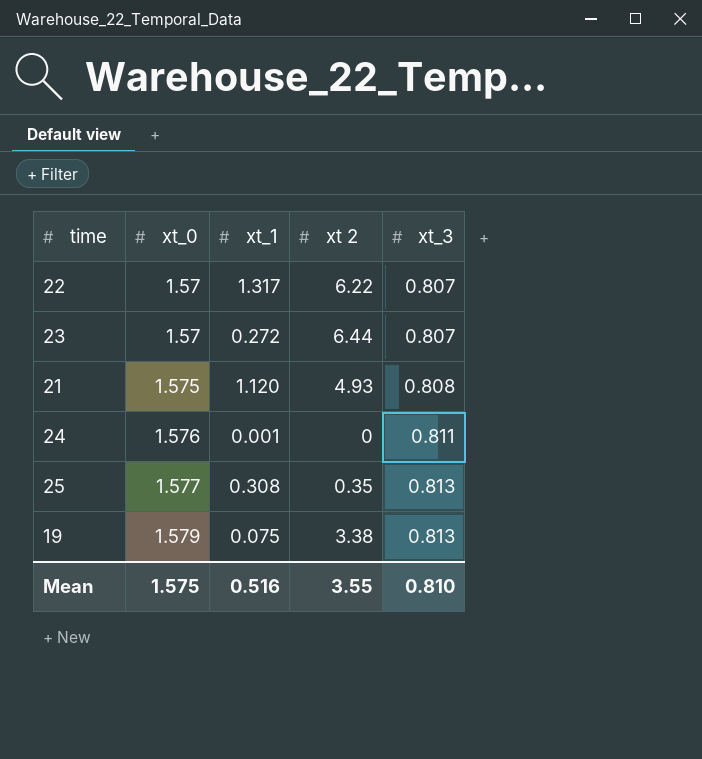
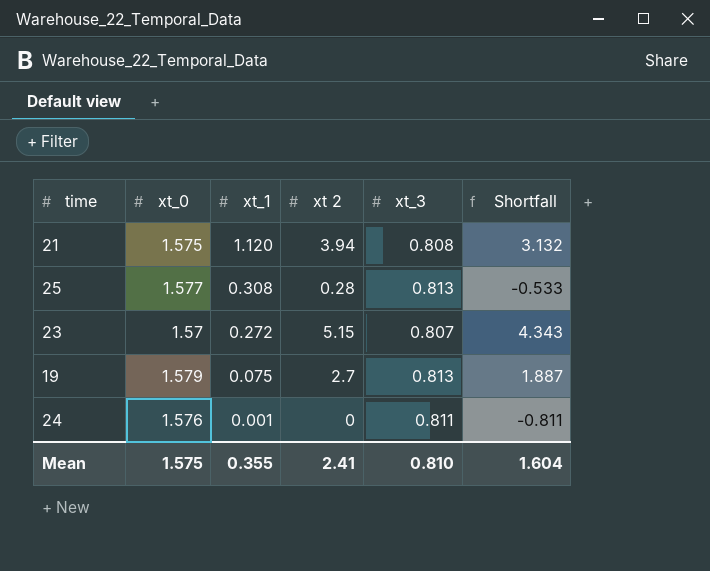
row order: xt_0 ascending -> xt_1 descending
column Shortfall | formula: none -> [xt 2] - [xt_3]
row 22: 1.57 | 1.317 | 6.22 | 0.807 -> none
21 | xt 2: 4.93 -> 3.94
25 | xt 2: 0.35 -> 0.28
23 | xt 2: 6.44 -> 5.15
19 | xt 2: 3.38 -> 2.7
Mean | xt_1: 0.516 -> 0.355
Mean | xt 2: 3.55 -> 2.41

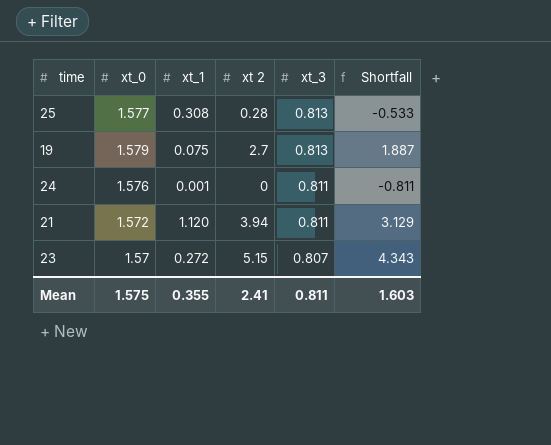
row order: xt_1 descending -> xt_3 descending
21 | xt_0: 1.575 -> 1.572
21 | xt_3: 0.808 -> 0.811
21 | Shortfall: 3.132 -> 3.129
Mean | xt_3: 0.810 -> 0.811
Mean | Shortfall: 1.604 -> 1.603

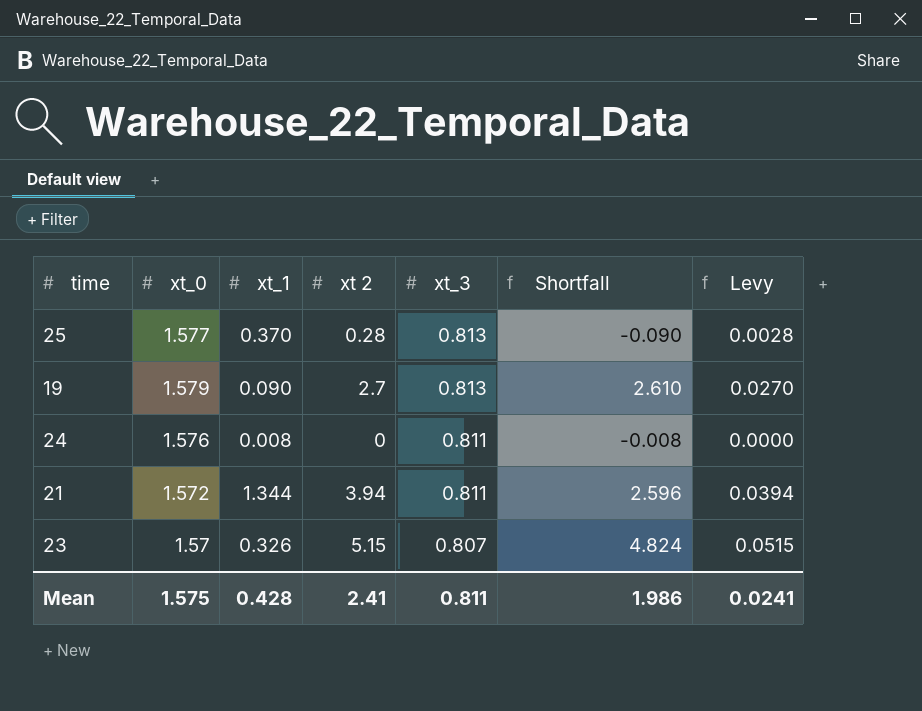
column Shortfall | formula: [xt 2] - [xt_3] -> [xt 2] - [xt_1]
column Levy | formula: none -> [xt 2] * 0.01
25 | xt_1: 0.308 -> 0.370
19 | xt_1: 0.075 -> 0.090
24 | xt_1: 0.001 -> 0.008
21 | xt_1: 1.120 -> 1.344
23 | xt_1: 0.272 -> 0.326
Mean | xt_1: 0.355 -> 0.428
Mean | Shortfall: 1.603 -> 1.986

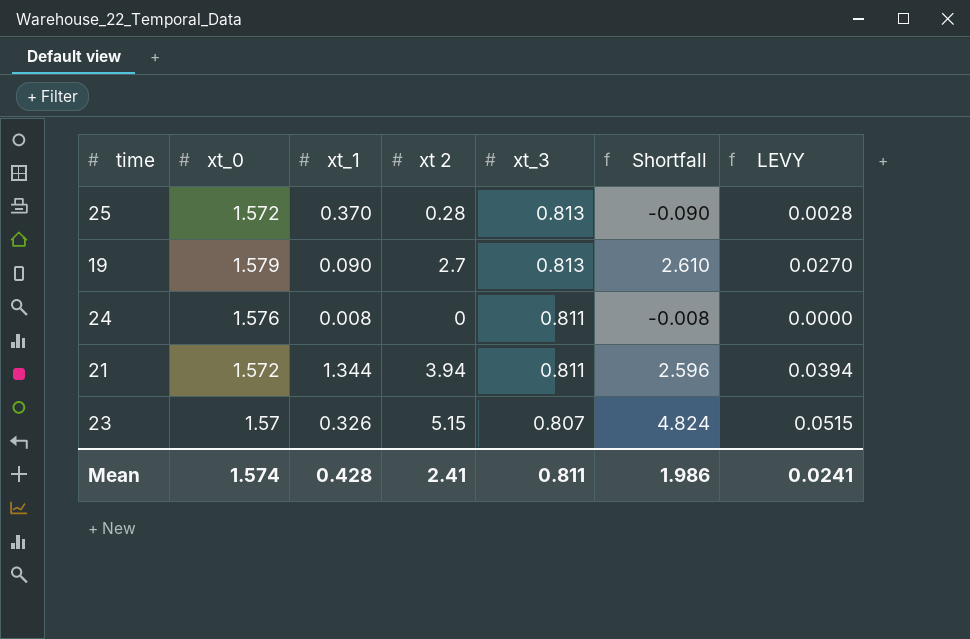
column name: Levy -> LEVY
25 | xt_0: 1.577 -> 1.572
Mean | xt_0: 1.575 -> 1.574

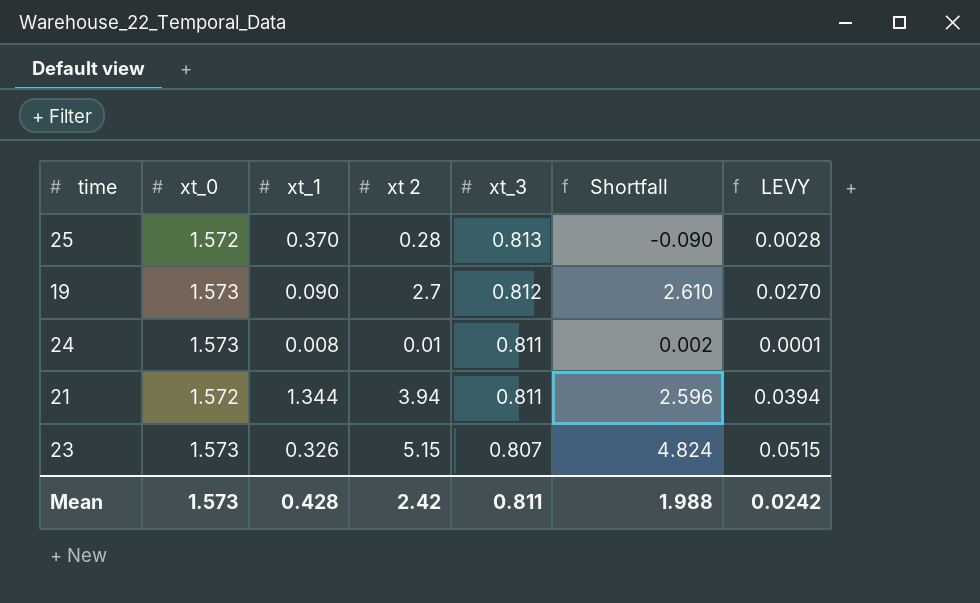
19 | xt_0: 1.579 -> 1.573
19 | xt_3: 0.813 -> 0.812
24 | xt_0: 1.576 -> 1.573
24 | xt 2: 0 -> 0.01
24 | Shortfall: -0.008 -> 0.002
24 | LEVY: 0.0000 -> 0.0001
23 | xt_0: 1.57 -> 1.573
Mean | xt_0: 1.574 -> 1.573
Mean | xt 2: 2.41 -> 2.42
Mean | Shortfall: 1.986 -> 1.988
Mean | LEVY: 0.0241 -> 0.0242

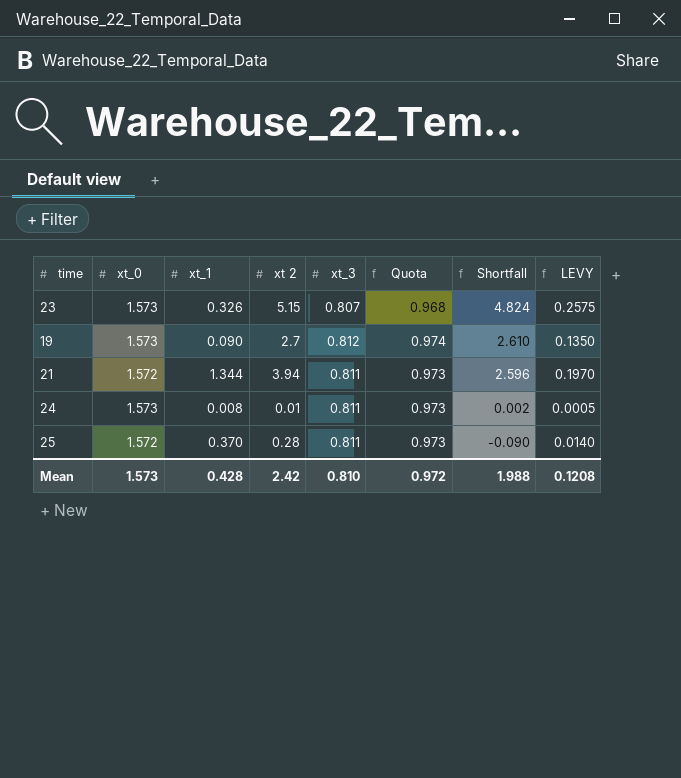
row order: xt_3 descending -> Shortfall descending
column Quota | formula: none -> [xt_3] * 1.2
column LEVY | formula: [xt 2] * 0.01 -> [xt 2] * 0.05
25 | xt_3: 0.813 -> 0.811
Mean | xt_3: 0.811 -> 0.810
Mean | LEVY: 0.0242 -> 0.1208

